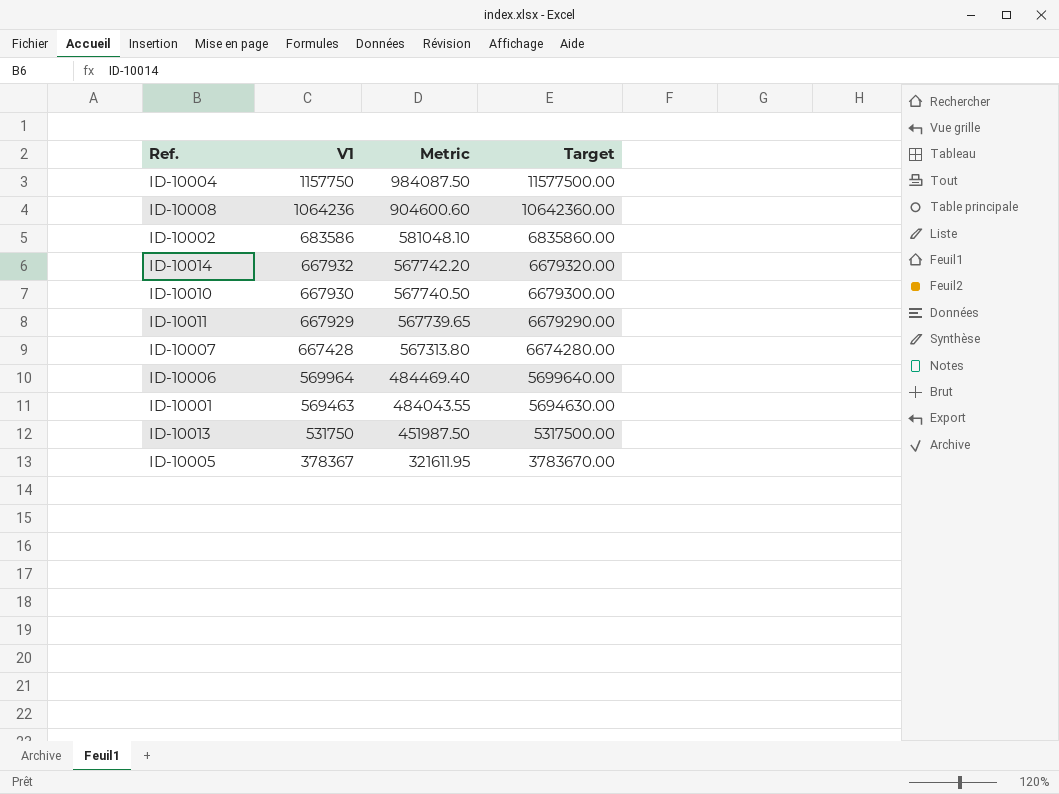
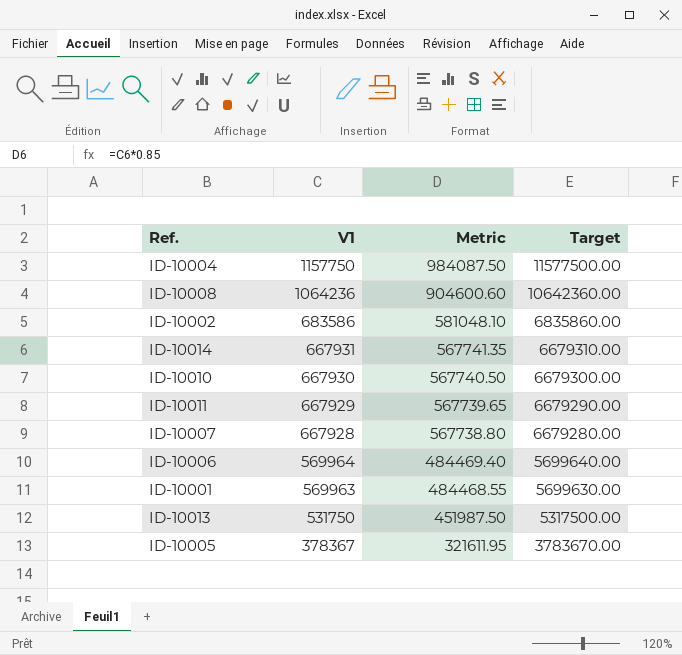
ID-10014 | V1: 667932 -> 667931
ID-10014 | Metric: 567742.20 -> 567741.35
ID-10014 | Target: 6679320.00 -> 6679310.00
ID-10007 | V1: 667428 -> 667928
ID-10007 | Metric: 567313.80 -> 567738.80
ID-10007 | Target: 6674280.00 -> 6679280.00
ID-10001 | V1: 569463 -> 569963
ID-10001 | Metric: 484043.55 -> 484468.55
ID-10001 | Target: 5694630.00 -> 5699630.00

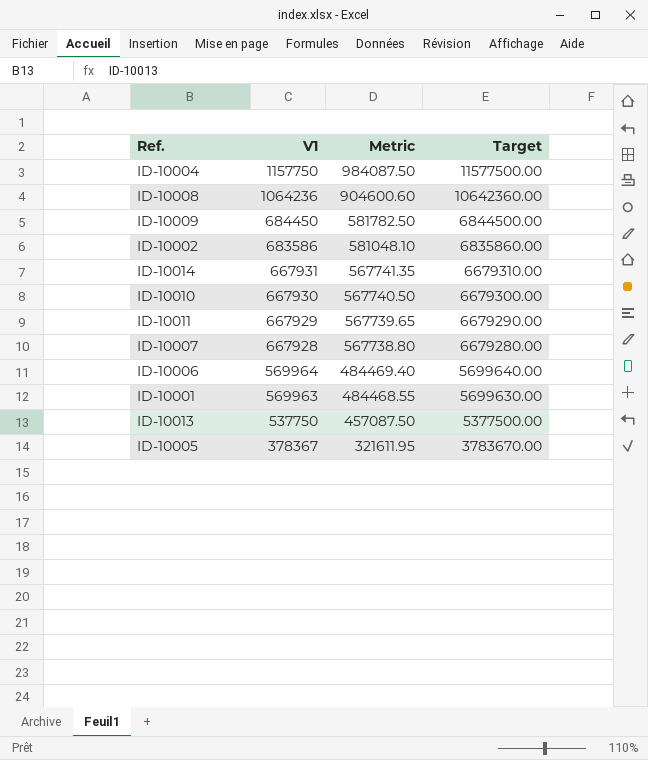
row ID-10009: none -> 684450 | 581782.50 | 6844500.00
ID-10013 | V1: 531750 -> 537750
ID-10013 | Metric: 451987.50 -> 457087.50
ID-10013 | Target: 5317500.00 -> 5377500.00

